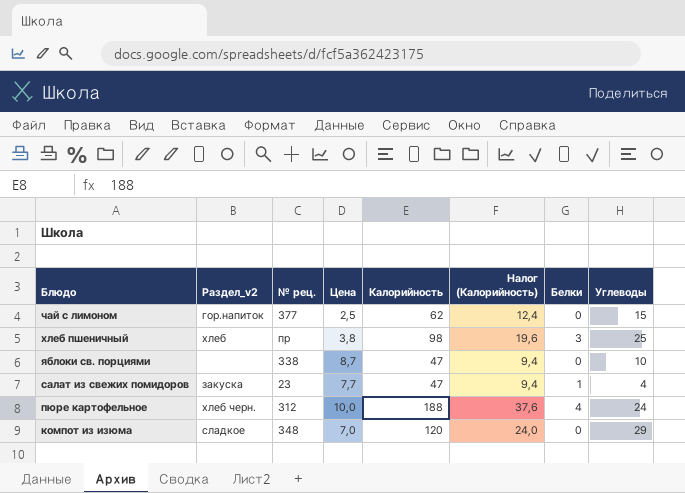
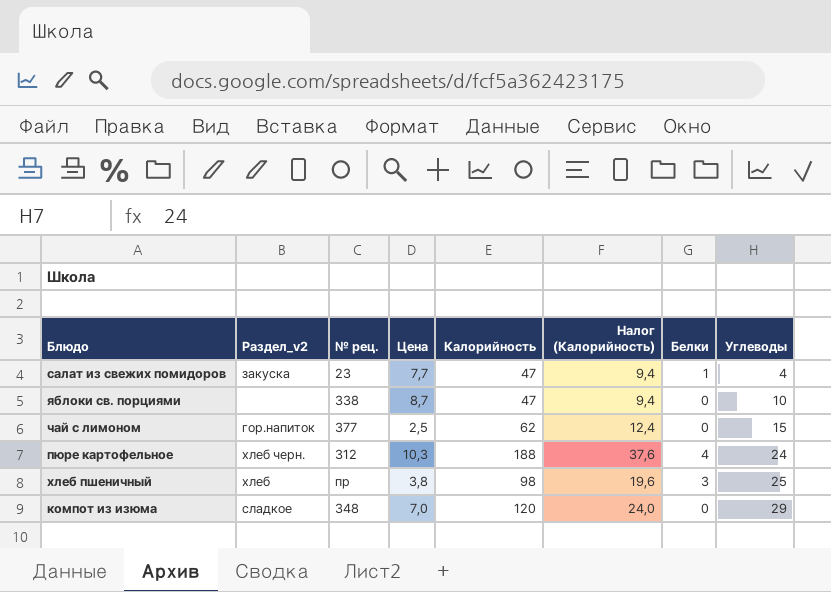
row order: none -> Углеводы ascending
пюре картофельное | Цена: 10,0 -> 10,3

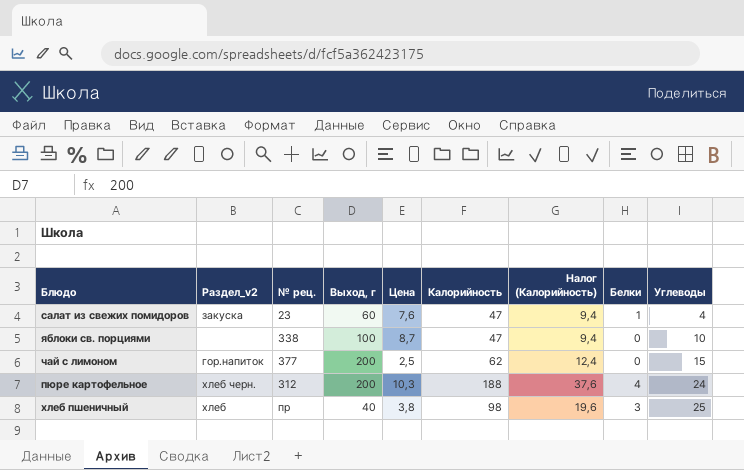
column Выход, г | position: none -> 4
row компот из изюма: сладкое | 348 | 7,0 | 120 | 24,0 | 0 | 29 -> none
салат из свежих помидоров | Цена: 7,7 -> 7,6

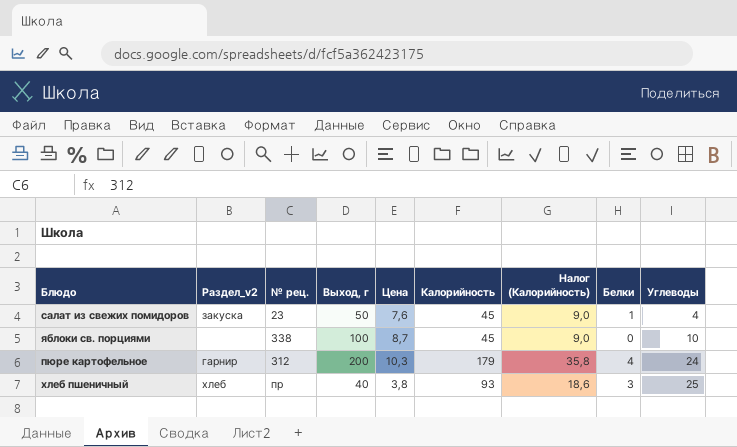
row чай с лимоном: гор.напиток | 377 | 200 | 2,5 | 62 | 12,4 | 0 | 15 -> none
салат из свежих помидоров | Выход, г: 60 -> 50
салат из свежих помидоров | Калорийность: 47 -> 45
салат из свежих помидоров | Налог (Калорийность): 9,4 -> 9,0
яблоки св. порциями | Калорийность: 47 -> 45
яблоки св. порциями | Налог (Калорийность): 9,4 -> 9,0
пюре картофельное | Раздел_v2: хлеб черн. -> гарнир
пюре картофельное | Калорийность: 188 -> 179
пюре картофельное | Налог (Калорийность): 37,6 -> 35,8
хлеб пшеничный | Калорийность: 98 -> 93
хлеб пшеничный | Налог (Калорийность): 19,6 -> 18,6

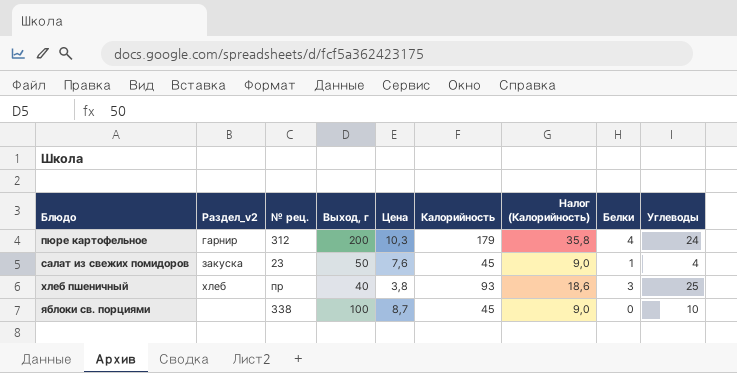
row order: Углеводы ascending -> Блюдо ascending

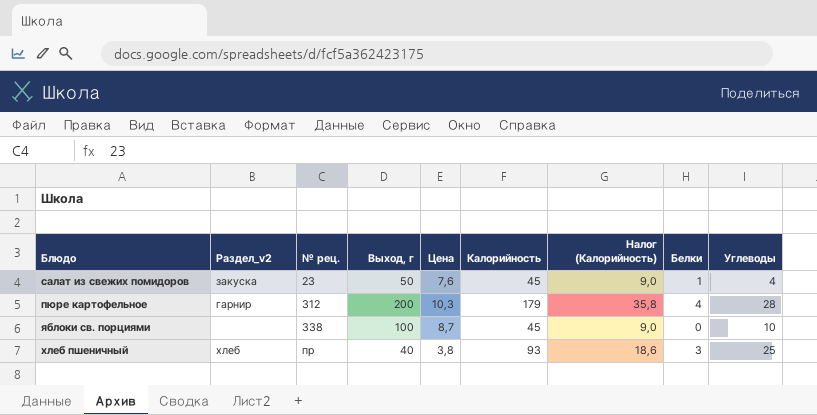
row order: Блюдо ascending -> № рец. ascending
пюре картофельное | Углеводы: 24 -> 28

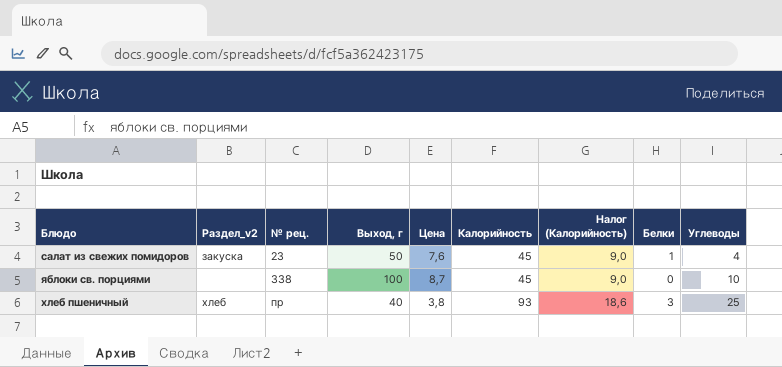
row пюре картофельное: гарнир | 312 | 200 | 10,3 | 179 | 35,8 | 4 | 28 -> none

